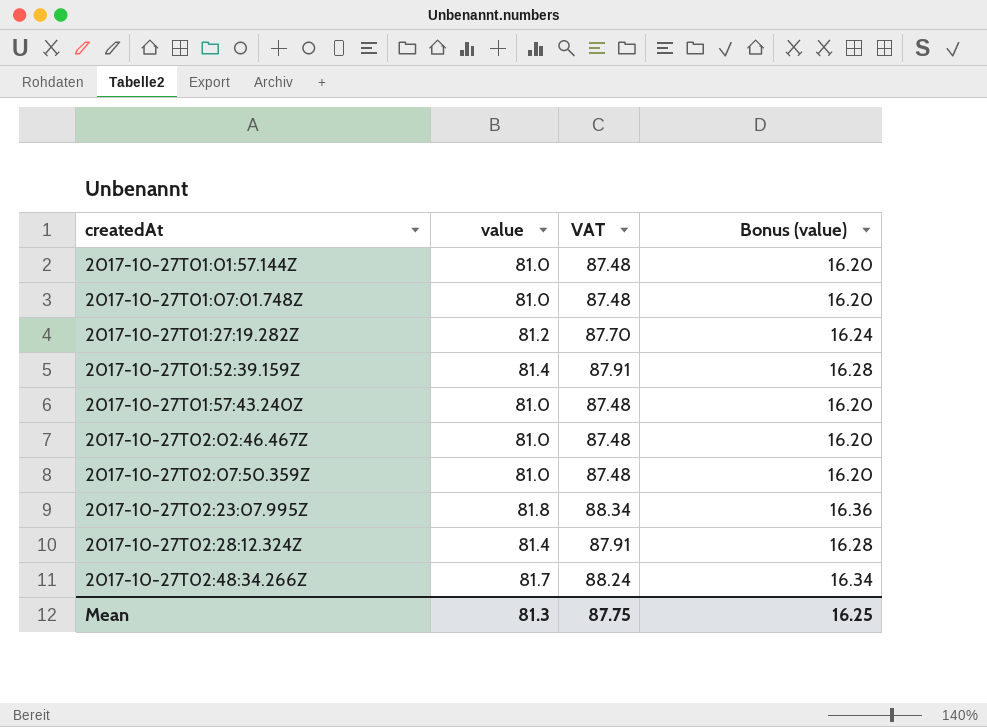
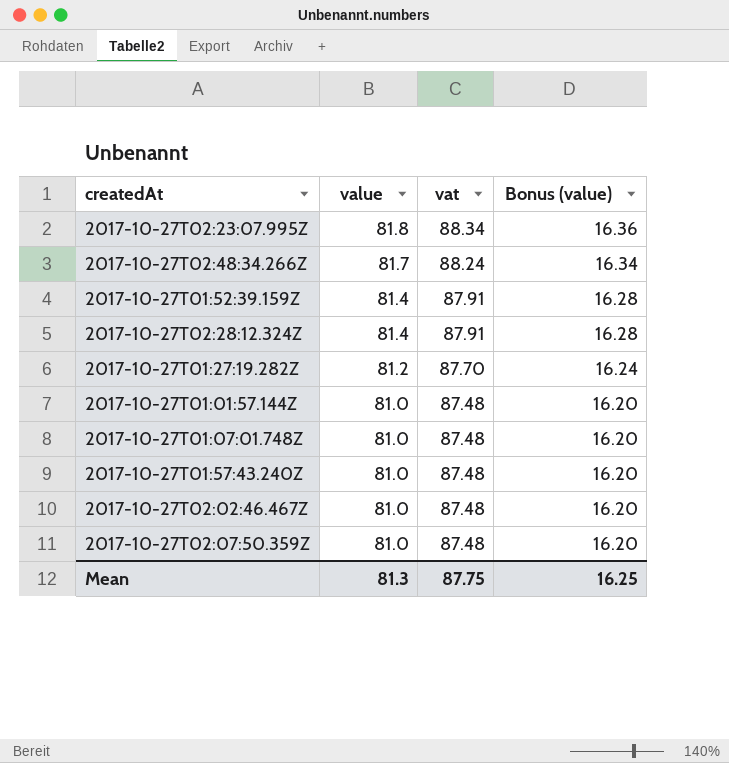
row order: createdAt ascending -> value descending
column name: VAT -> vat

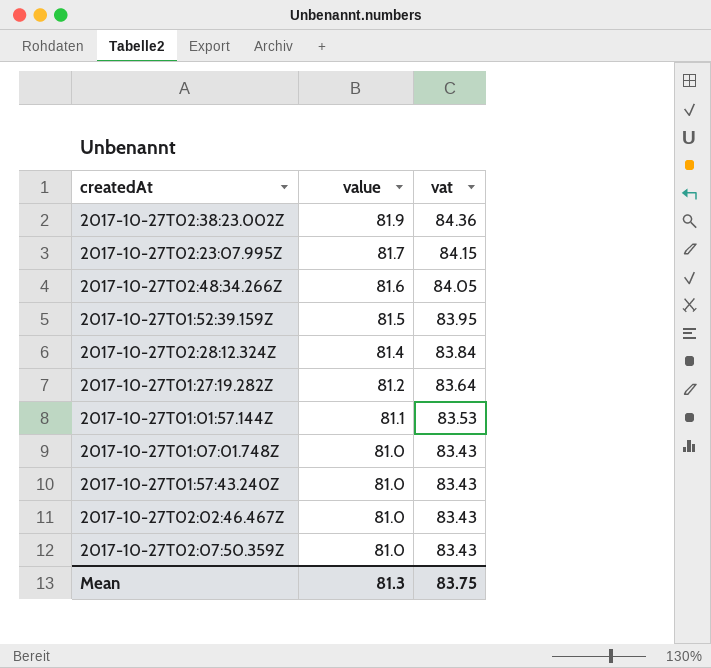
column Bonus (value) | formula: [value] * 0.2 -> none
column vat | formula: [value] * 1.08 -> [value] * 1.03
row 2017-10-27T02:38:23.002Z: none -> 81.9 | 84.36
2017-10-27T02:23:07.995Z | value: 81.8 -> 81.7
2017-10-27T02:48:34.266Z | value: 81.7 -> 81.6
2017-10-27T01:52:39.159Z | value: 81.4 -> 81.5
2017-10-27T01:01:57.144Z | value: 81.0 -> 81.1
Mean | vat: 87.75 -> 83.75

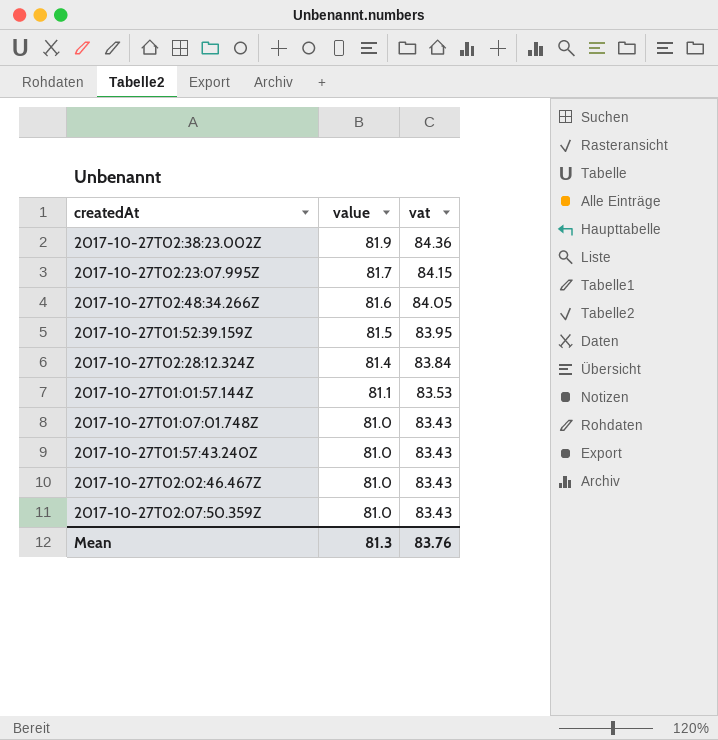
row 2017-10-27T01:27:19.282Z: 81.2 | 83.64 -> none
Mean | vat: 83.75 -> 83.76

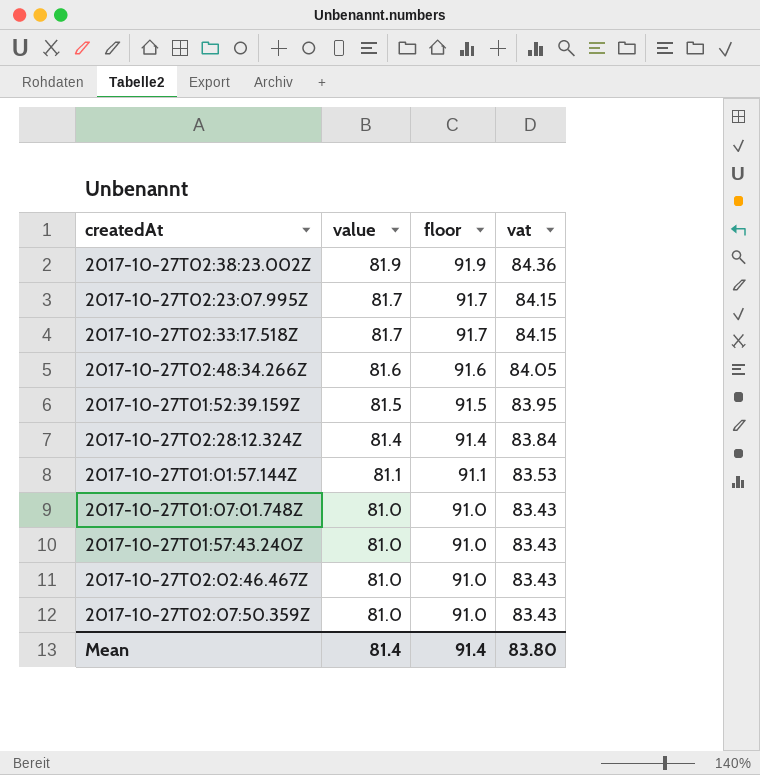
column floor | formula: none -> [value] + 10
row 2017-10-27T02:33:17.518Z: none -> 81.7 | 91.7 | 84.15
Mean | value: 81.3 -> 81.4
Mean | vat: 83.76 -> 83.80

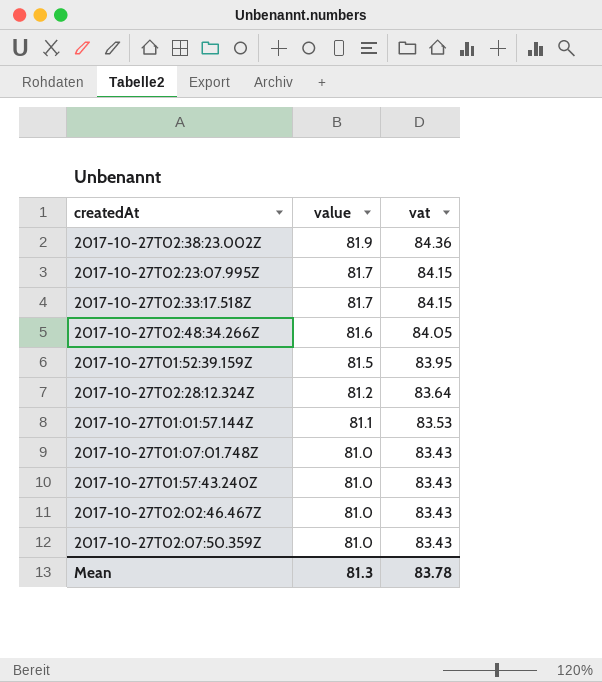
column floor | formula: [value] + 10 -> none
2017-10-27T02:28:12.324Z | value: 81.4 -> 81.2
2017-10-27T02:28:12.324Z | vat: 83.84 -> 83.64
Mean | value: 81.4 -> 81.3
Mean | vat: 83.80 -> 83.78

